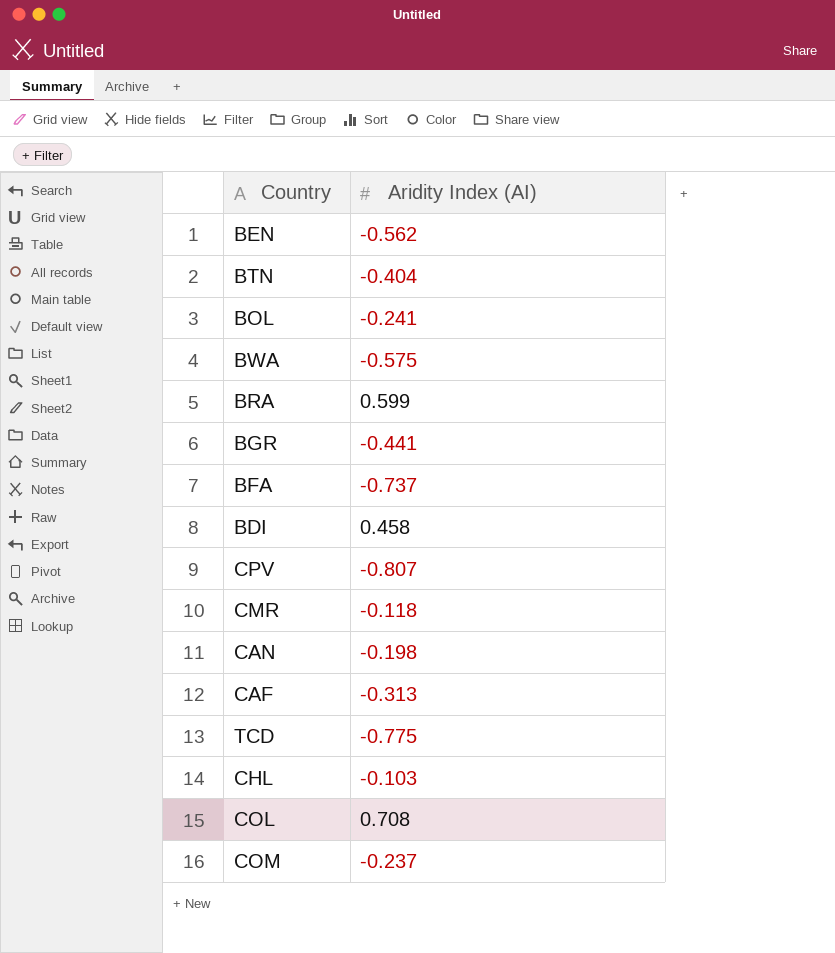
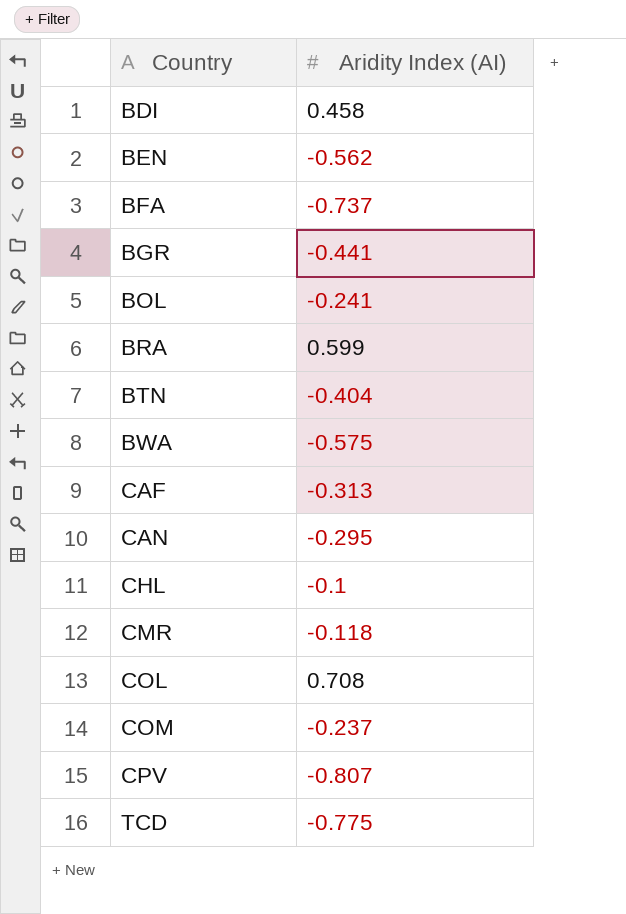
row order: none -> Country ascending
CAN | Aridity Index (AI): -0.198 -> -0.295
CHL | Aridity Index (AI): -0.103 -> -0.1

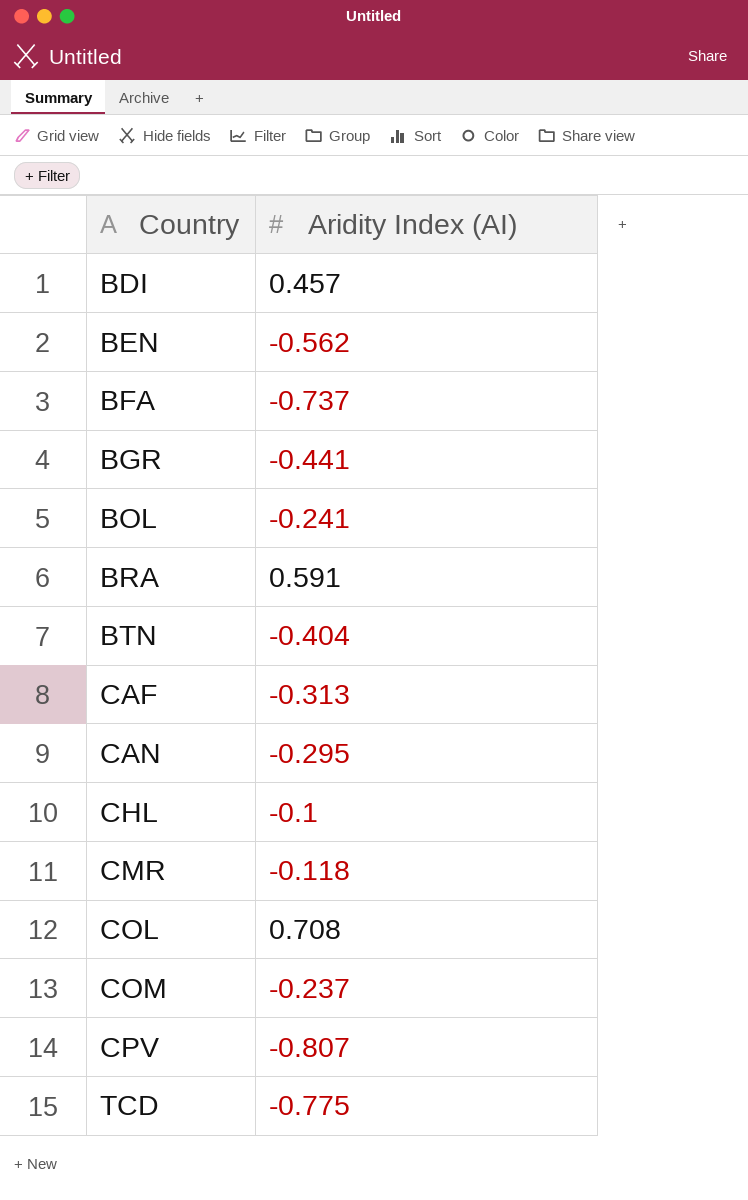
row BWA: -0.575 -> none
BDI | Aridity Index (AI): 0.458 -> 0.457
BRA | Aridity Index (AI): 0.599 -> 0.591

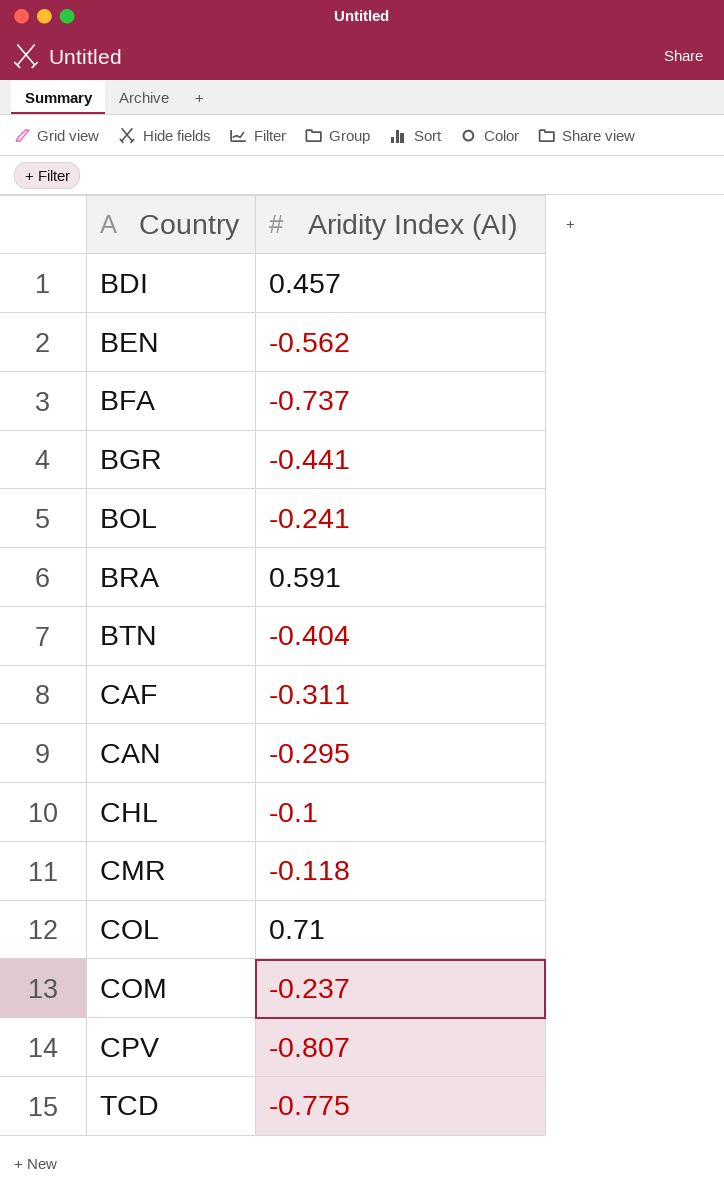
CAF | Aridity Index (AI): -0.313 -> -0.311
COL | Aridity Index (AI): 0.708 -> 0.71

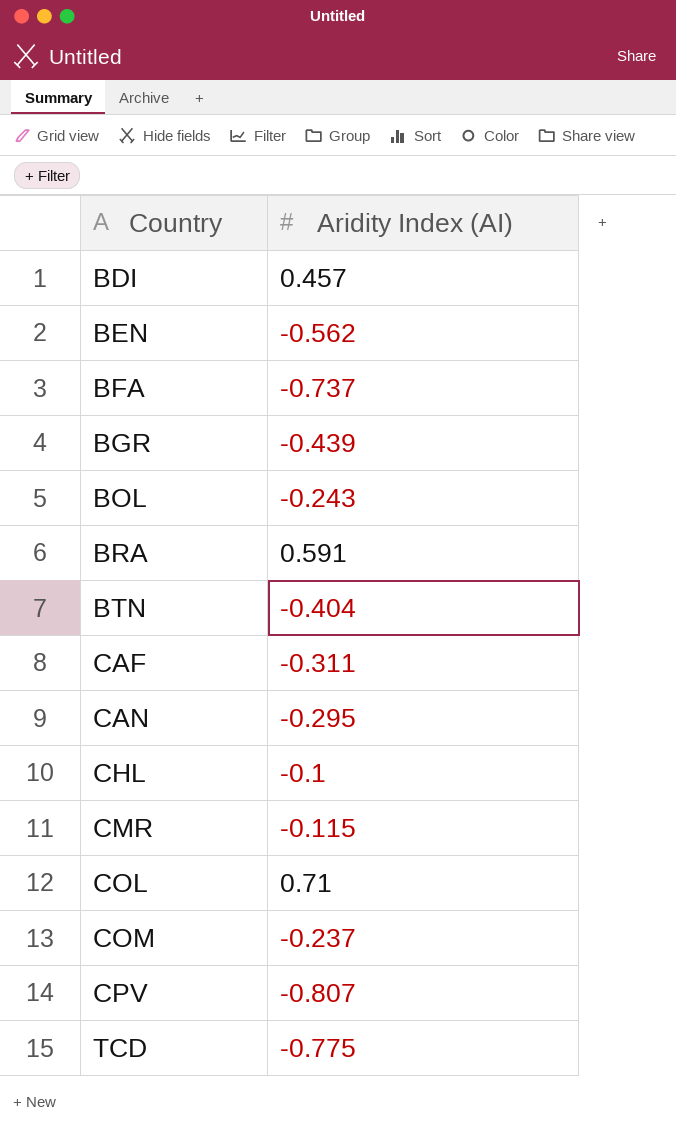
BGR | Aridity Index (AI): -0.441 -> -0.439
BOL | Aridity Index (AI): -0.241 -> -0.243
CMR | Aridity Index (AI): -0.118 -> -0.115

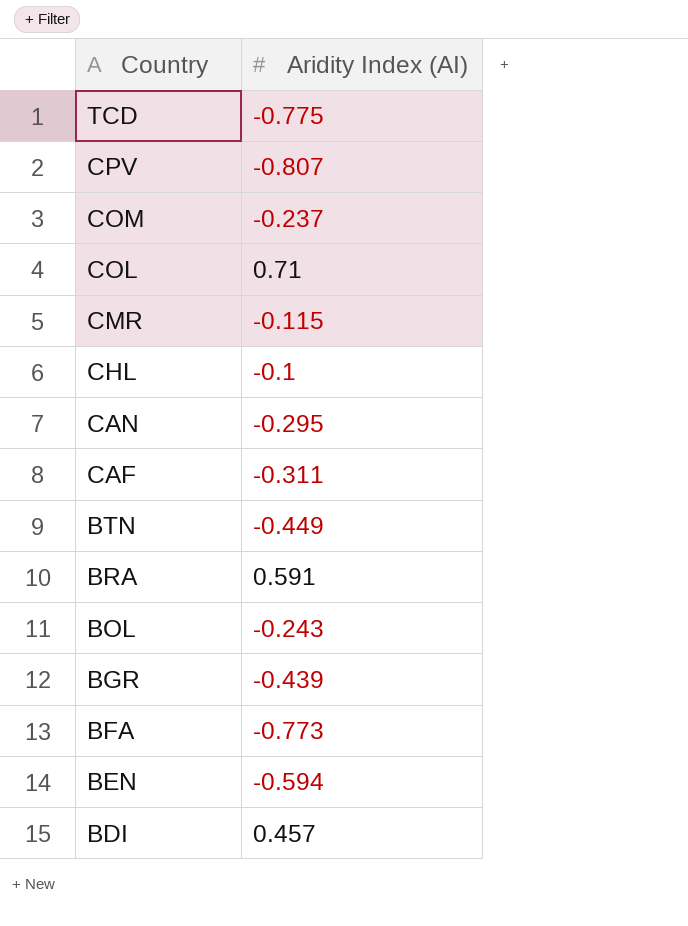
row order: Country ascending -> Country descending
BTN | Aridity Index (AI): -0.404 -> -0.449
BFA | Aridity Index (AI): -0.737 -> -0.773
BEN | Aridity Index (AI): -0.562 -> -0.594

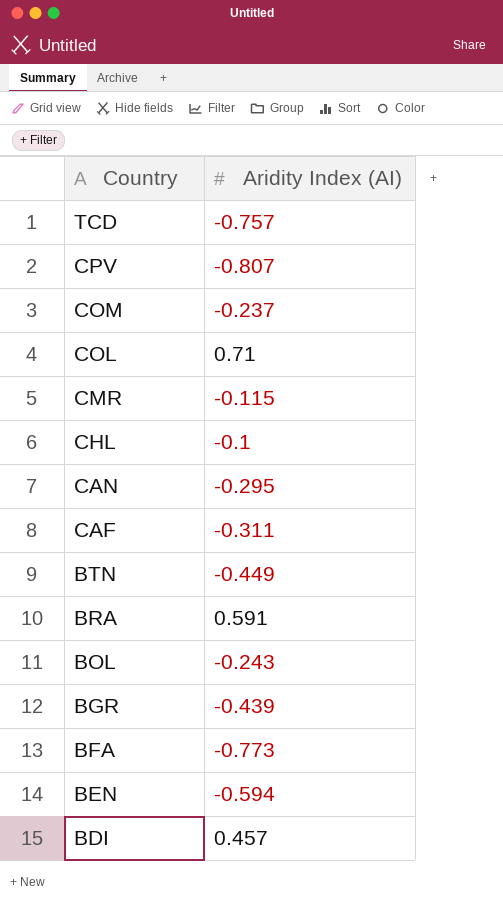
TCD | Aridity Index (AI): -0.775 -> -0.757

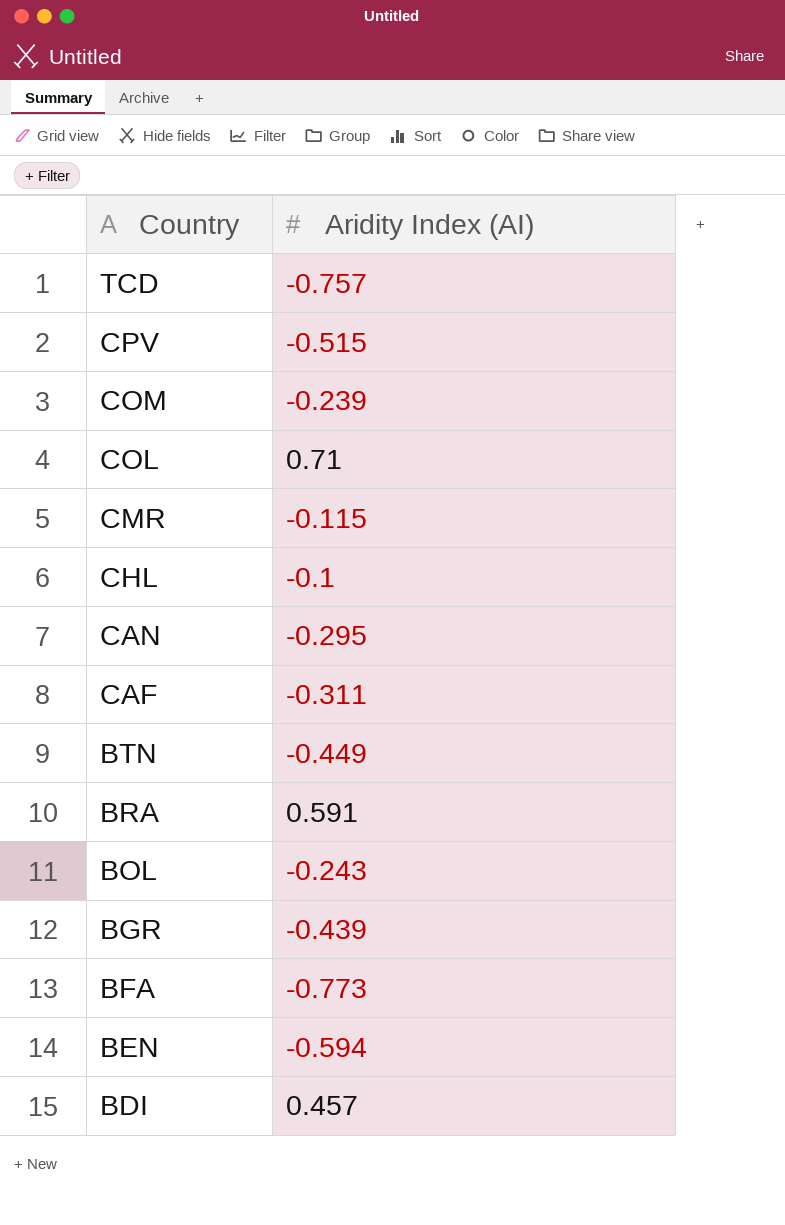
CPV | Aridity Index (AI): -0.807 -> -0.515
COM | Aridity Index (AI): -0.237 -> -0.239

